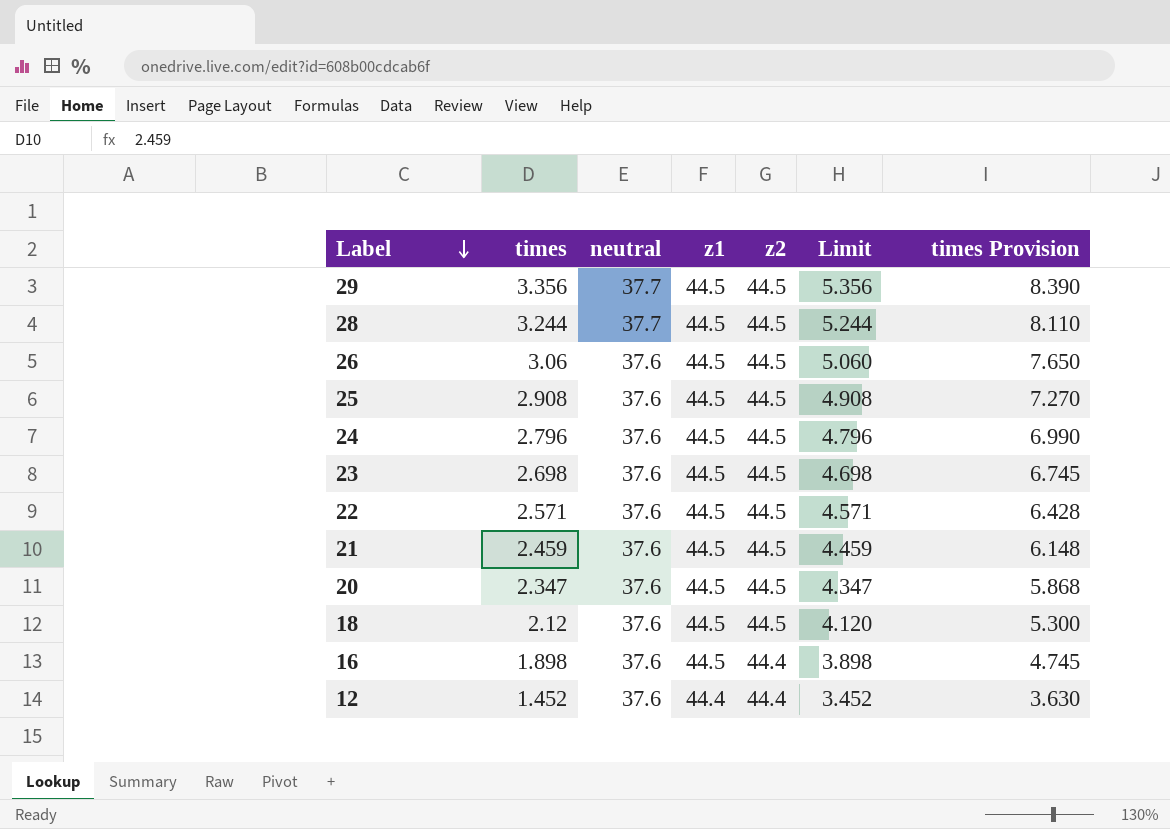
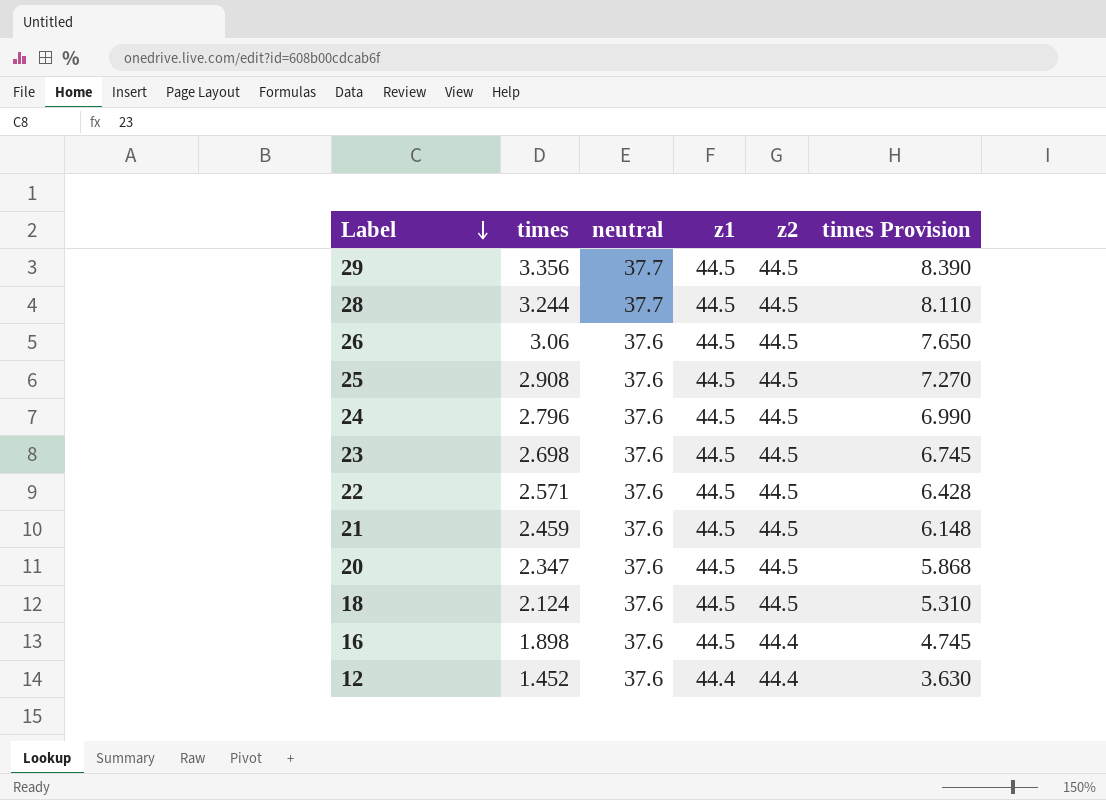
column Limit | formula: [times] + 2 -> none
18 | times: 2.12 -> 2.124
18 | times Provision: 5.300 -> 5.310

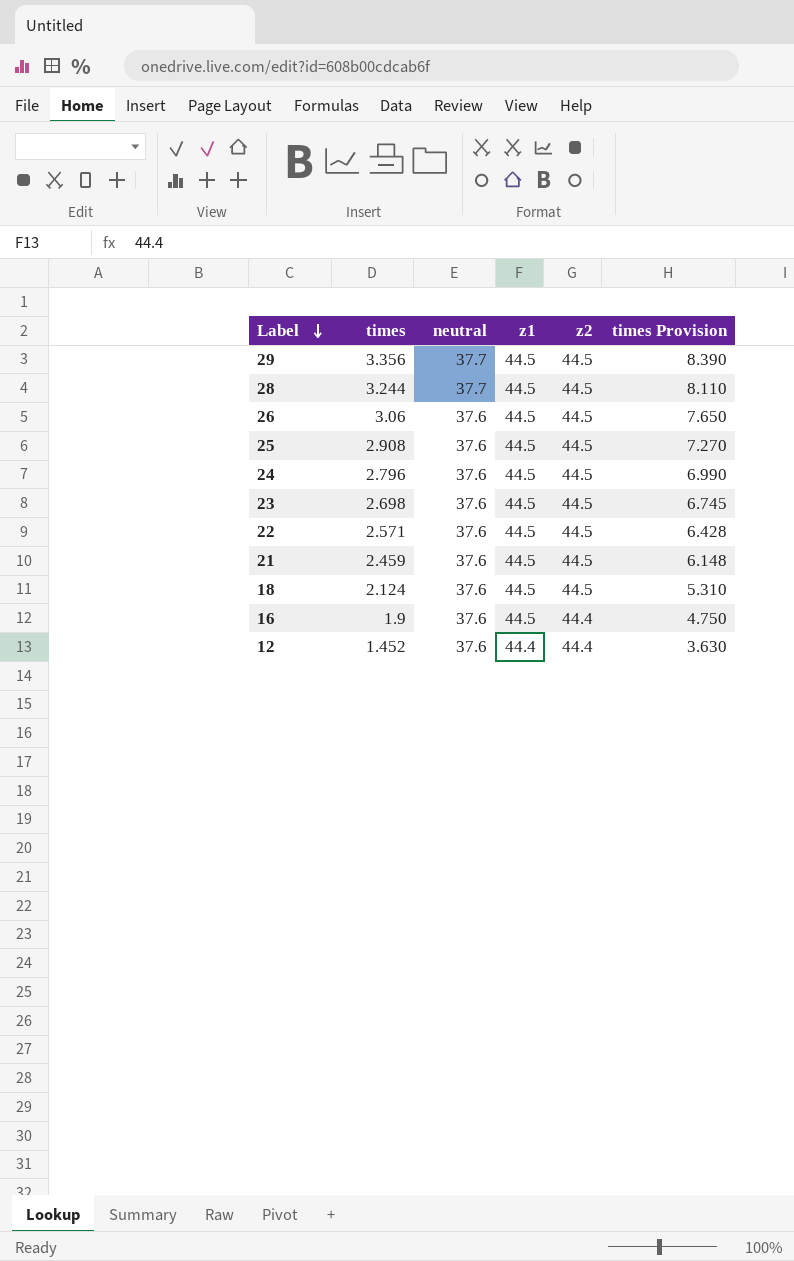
row 20: 2.347 | 37.6 | 44.5 | 44.5 | 5.868 -> none
16 | times: 1.898 -> 1.9
16 | times Provision: 4.745 -> 4.750

